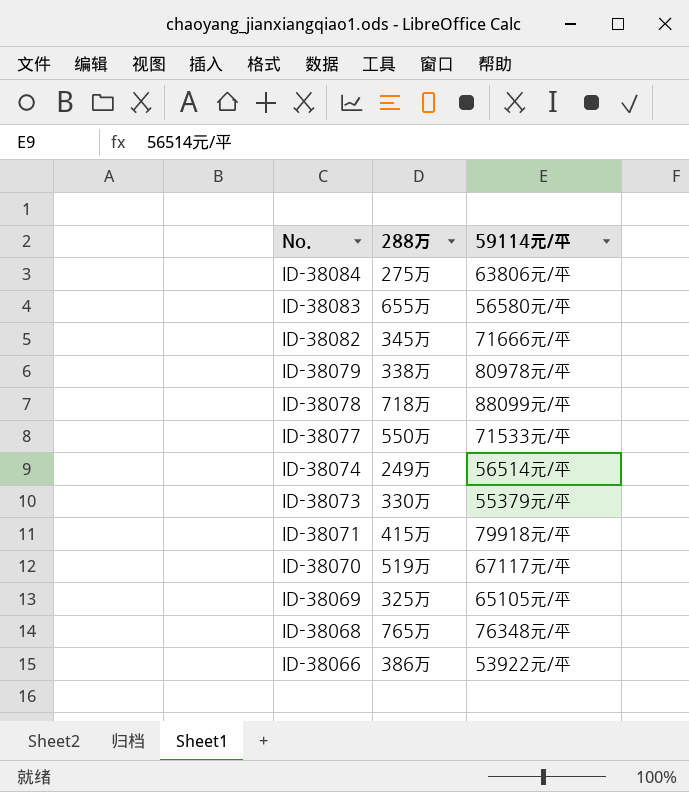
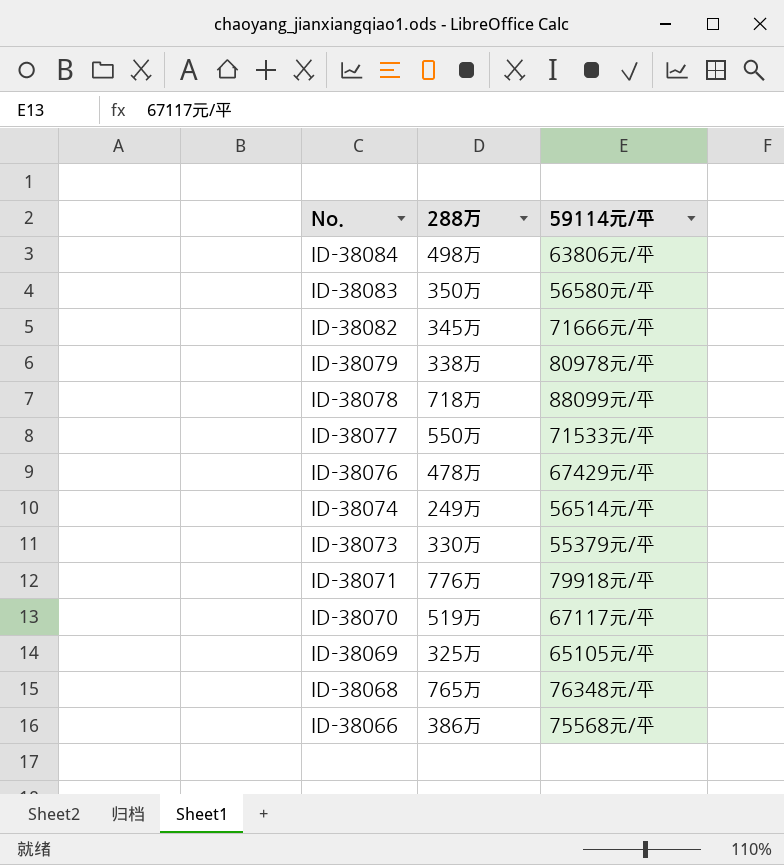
ID-38084 | 288万: 275万 -> 498万
ID-38083 | 288万: 655万 -> 350万
row ID-38076: none -> 478万 | 67429元/平
ID-38071 | 288万: 415万 -> 776万
ID-38066 | 59114元/平: 53922元/平 -> 75568元/平

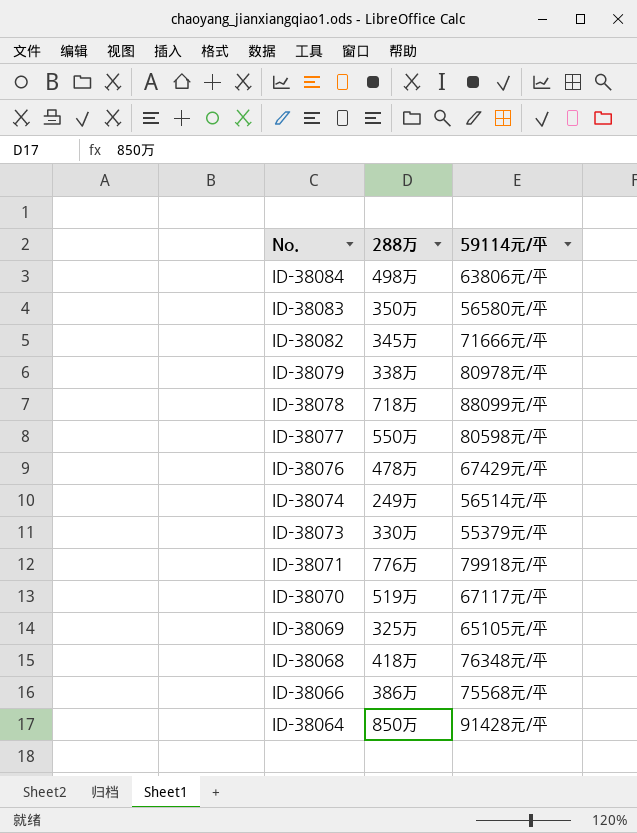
ID-38077 | 59114元/平: 71533元/平 -> 80598元/平
ID-38068 | 288万: 765万 -> 418万
row ID-38064: none -> 850万 | 91428元/平

